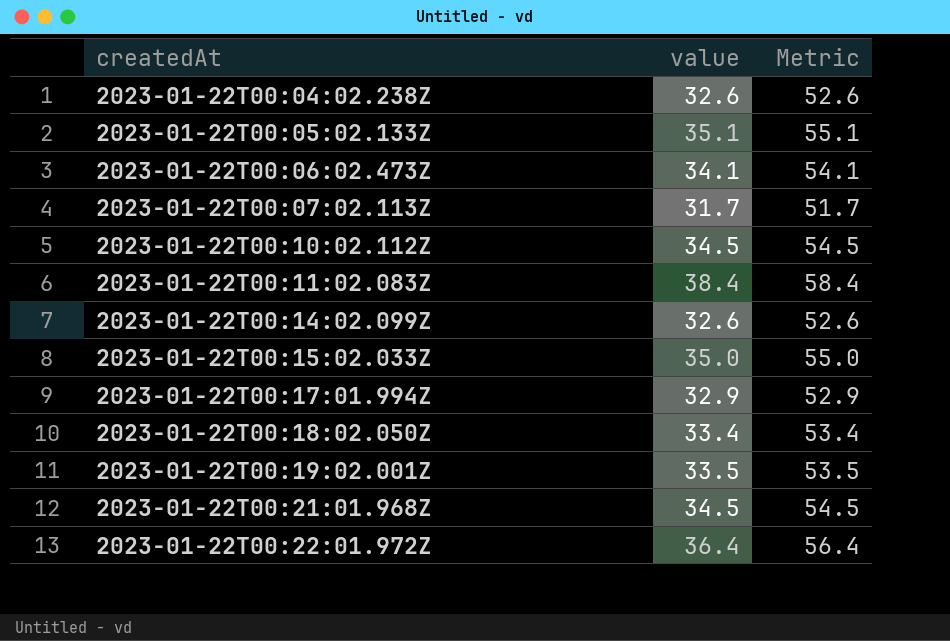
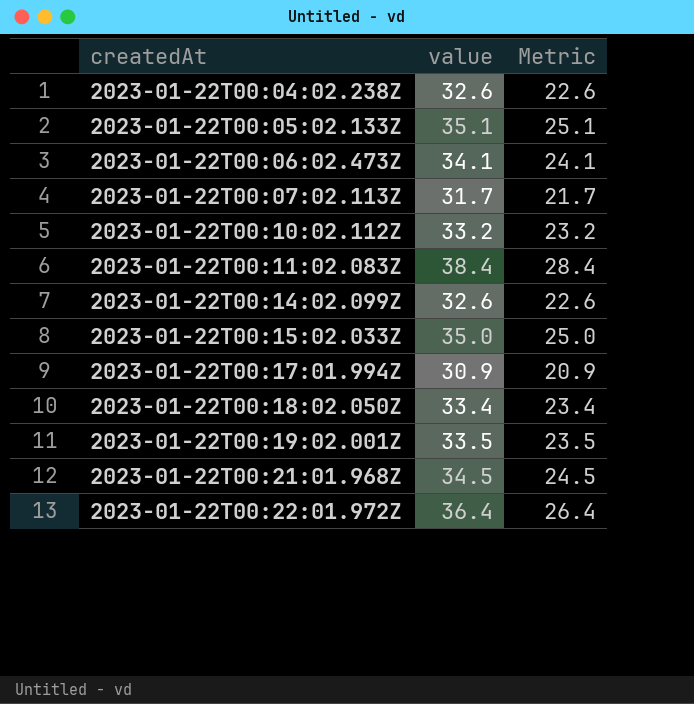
column Metric | formula: [value] + 20 -> [value] - 10
2023-01-22T00:10:02.112Z | value: 34.5 -> 33.2
2023-01-22T00:17:01.994Z | value: 32.9 -> 30.9

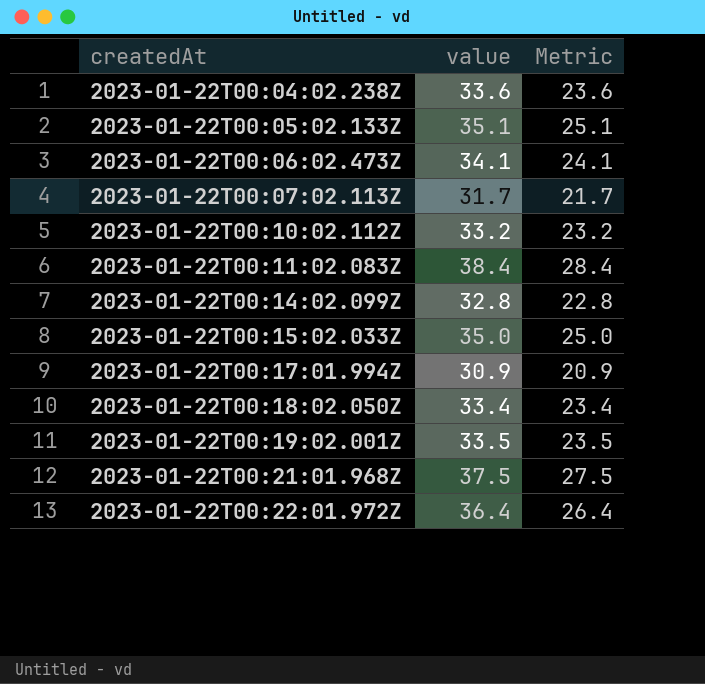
2023-01-22T00:04:02.238Z | value: 32.6 -> 33.6
2023-01-22T00:04:02.238Z | Metric: 22.6 -> 23.6
2023-01-22T00:14:02.099Z | value: 32.6 -> 32.8
2023-01-22T00:14:02.099Z | Metric: 22.6 -> 22.8
2023-01-22T00:21:01.968Z | value: 34.5 -> 37.5
2023-01-22T00:21:01.968Z | Metric: 24.5 -> 27.5

